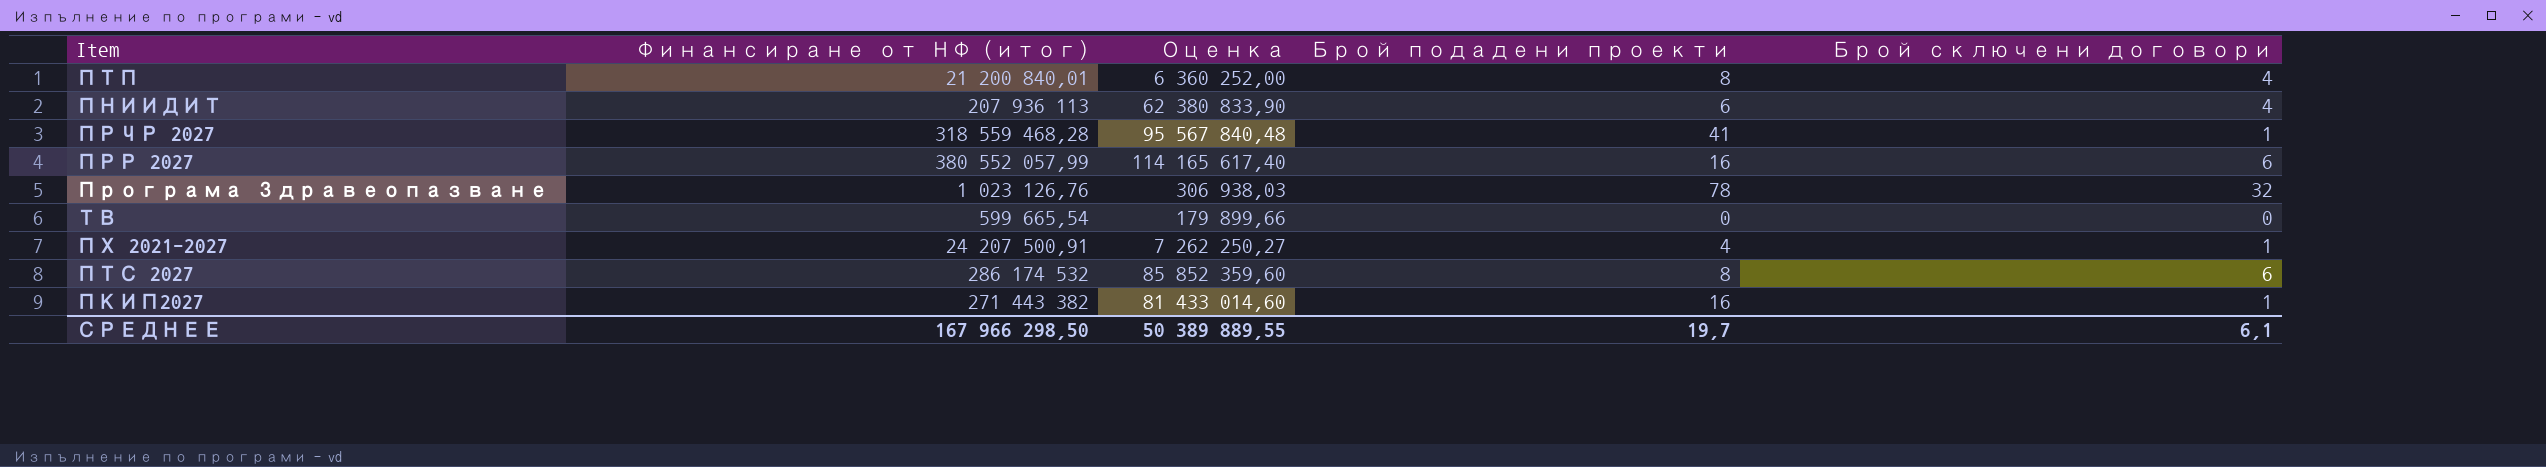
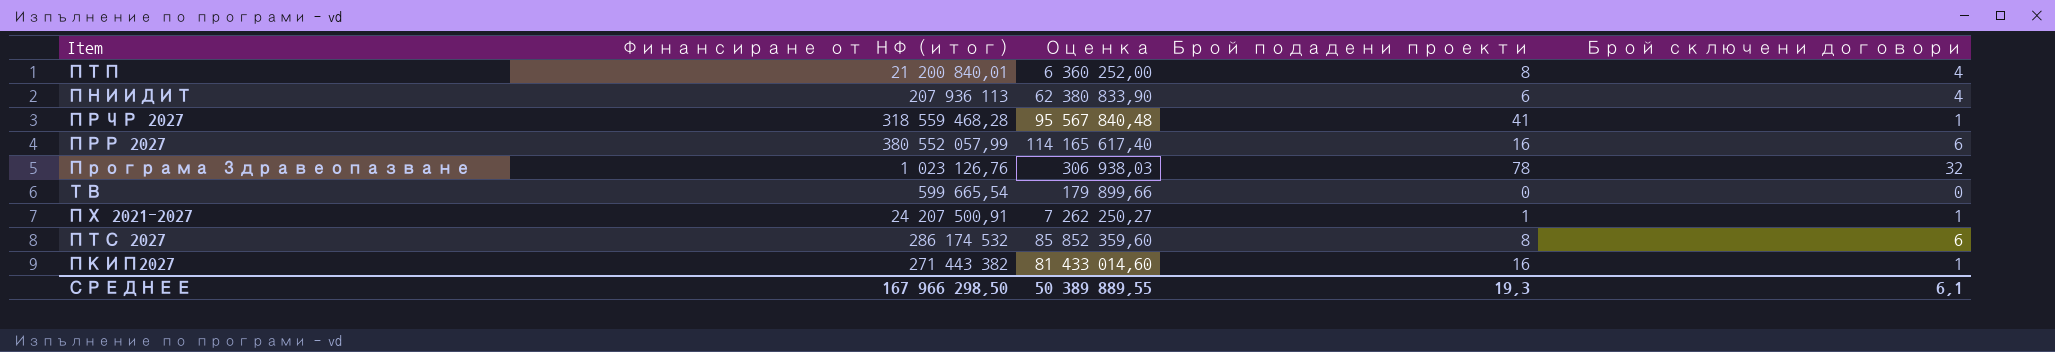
ПХ 2021-2027 | Брой подадени проекти: 4 -> 1
СРЕДНЕЕ | Брой подадени проекти: 19,7 -> 19,3

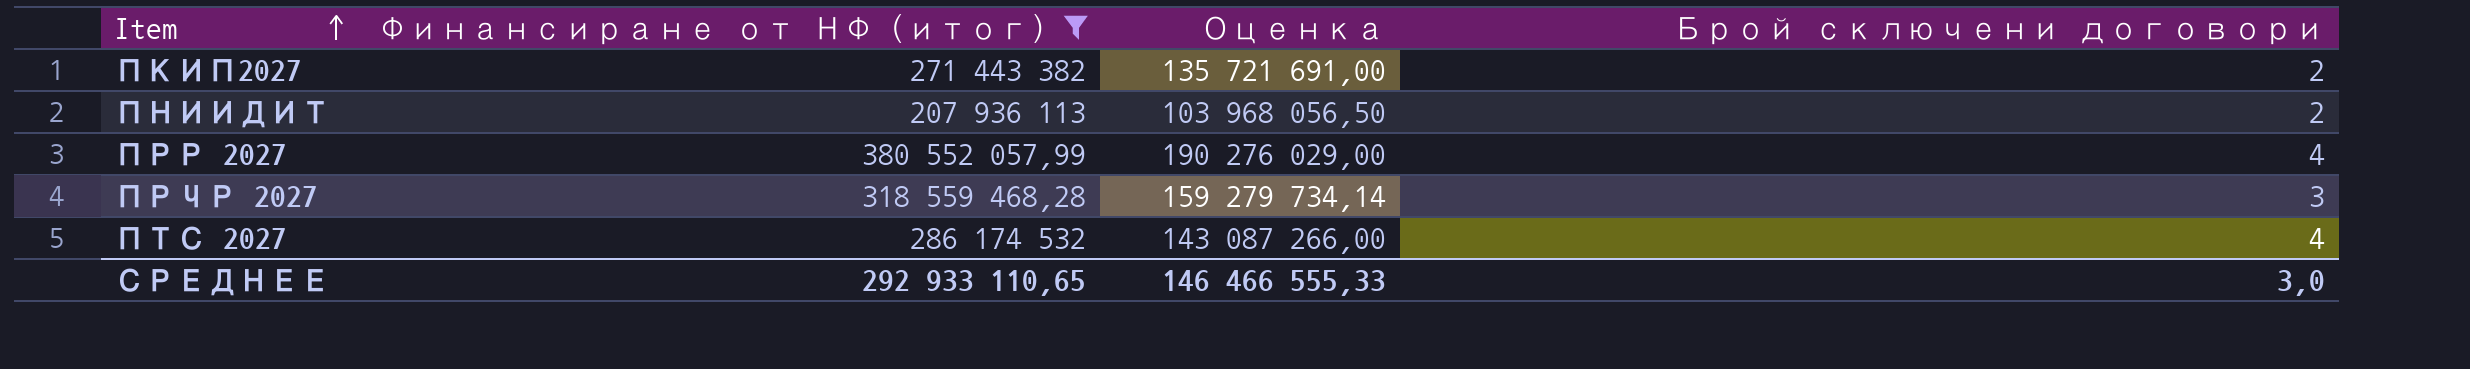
filter: none -> Финансиране от НФ (итог) >= 207 936 113
row order: none -> Item ascending
column Брой подадени проекти | position: 4 -> none
column Оценка | formula: [Финансиране от НФ (итог)] * 0,3 -> [Финансиране от НФ (итог)] * 0,5
ПКИП2027 | Брой сключени договори: 1 -> 2
ПНИИДИТ | Брой сключени договори: 4 -> 2
ПРР 2027 | Брой сключени договори: 6 -> 4
ПРЧР 2027 | Брой сключени договори: 1 -> 3
ПТС 2027 | Брой сключени договори: 6 -> 4
СРЕДНЕЕ | Финансиране от НФ (итог): 167 966 298,50 -> 292 933 110,65
СРЕДНЕЕ | Оценка: 50 389 889,55 -> 146 466 555,33
СРЕДНЕЕ | Брой сключени договори: 6,1 -> 3,0

